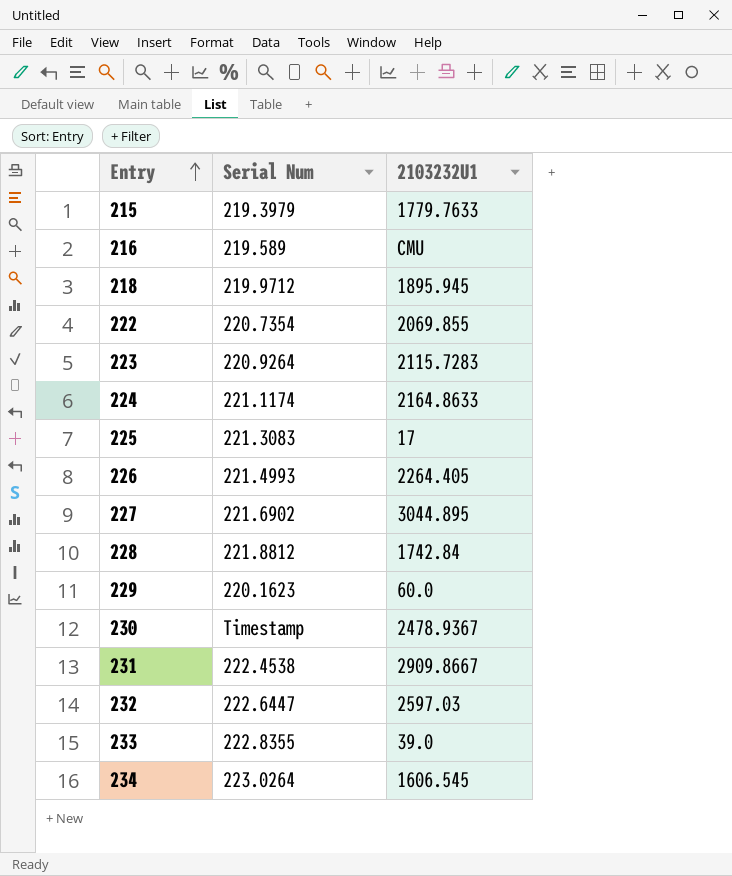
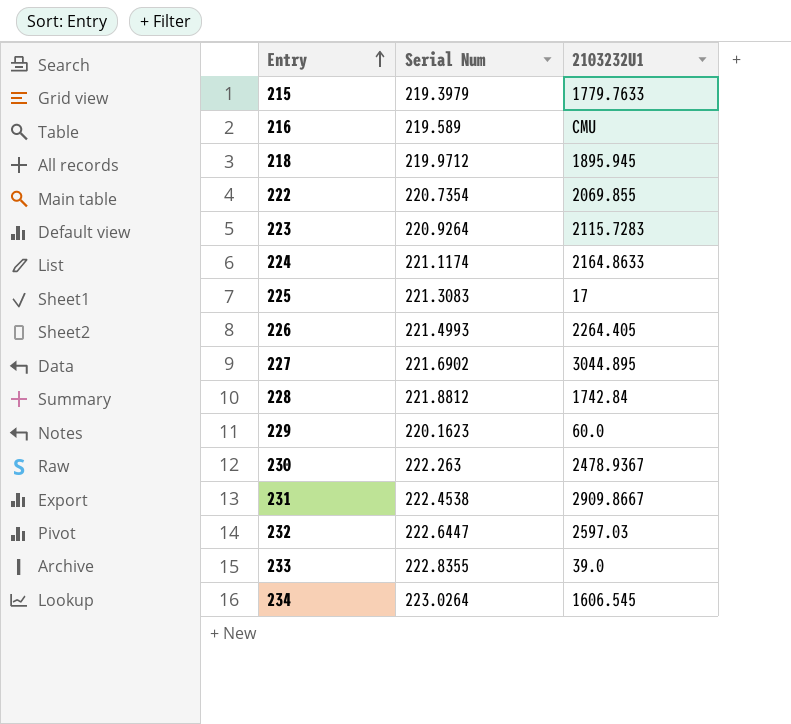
230 | Serial Num: Timestamp -> 222.263

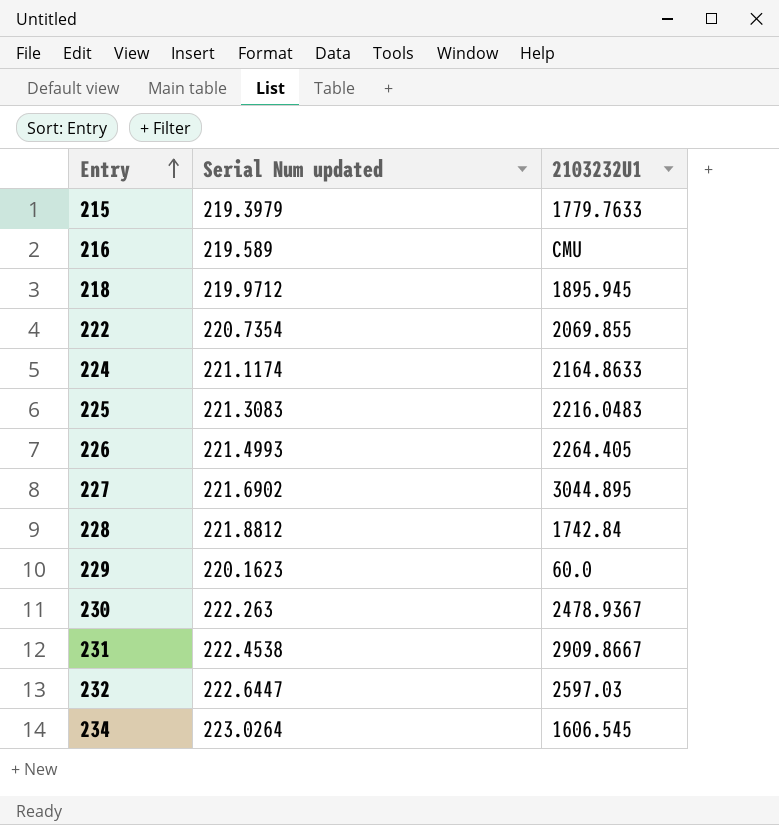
column name: Serial Num -> Serial Num updated
row 223: 220.9264 | 2115.7283 -> none
row 233: 222.8355 | 39.0 -> none
225 | 2103232U1: 17 -> 2216.0483

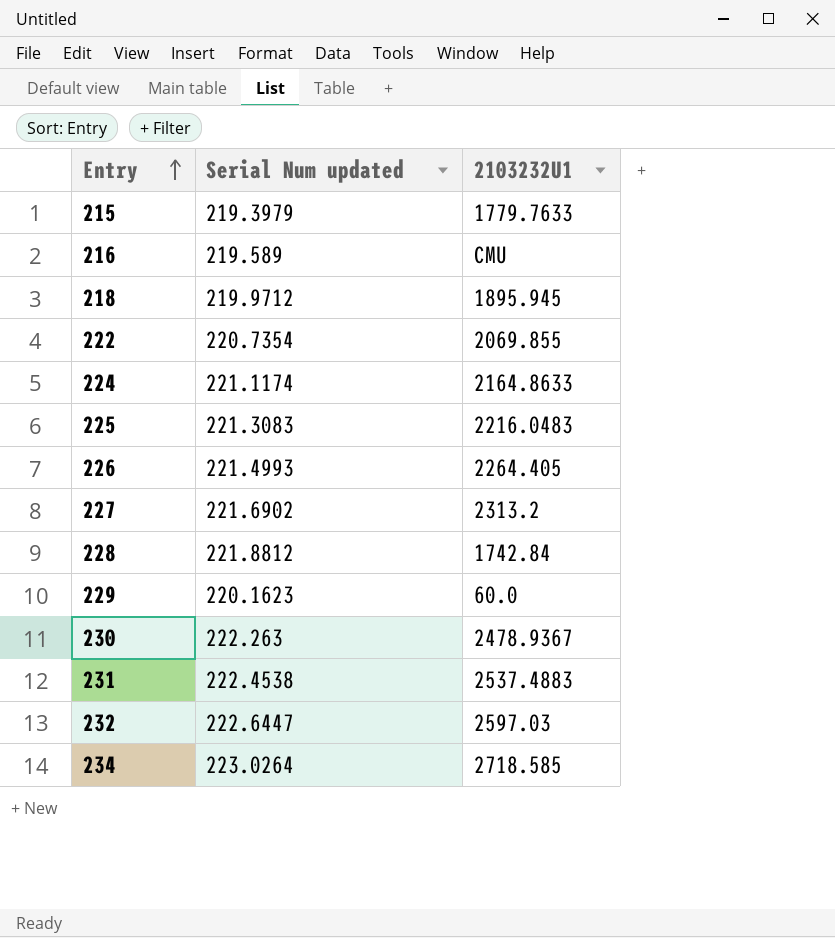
227 | 2103232U1: 3044.895 -> 2313.2
231 | 2103232U1: 2909.8667 -> 2537.4883
234 | 2103232U1: 1606.545 -> 2718.585

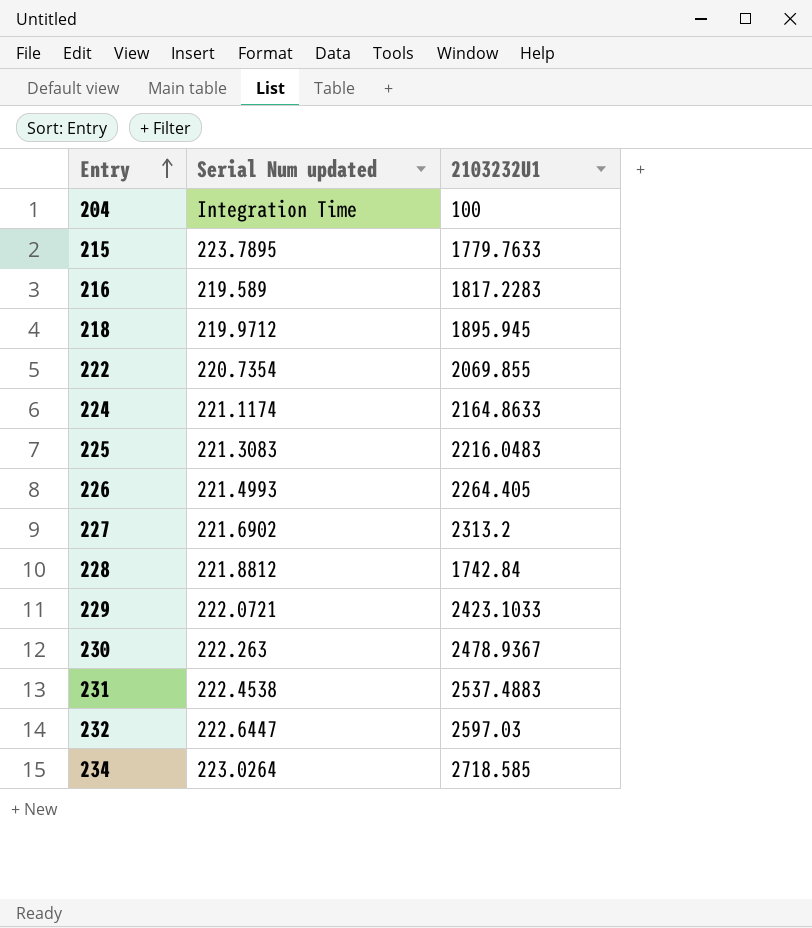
row 204: none -> Integration Time | 100
215 | Serial Num updated: 219.3979 -> 223.7895
216 | 2103232U1: CMU -> 1817.2283
229 | Serial Num updated: 220.1623 -> 222.0721
229 | 2103232U1: 60.0 -> 2423.1033

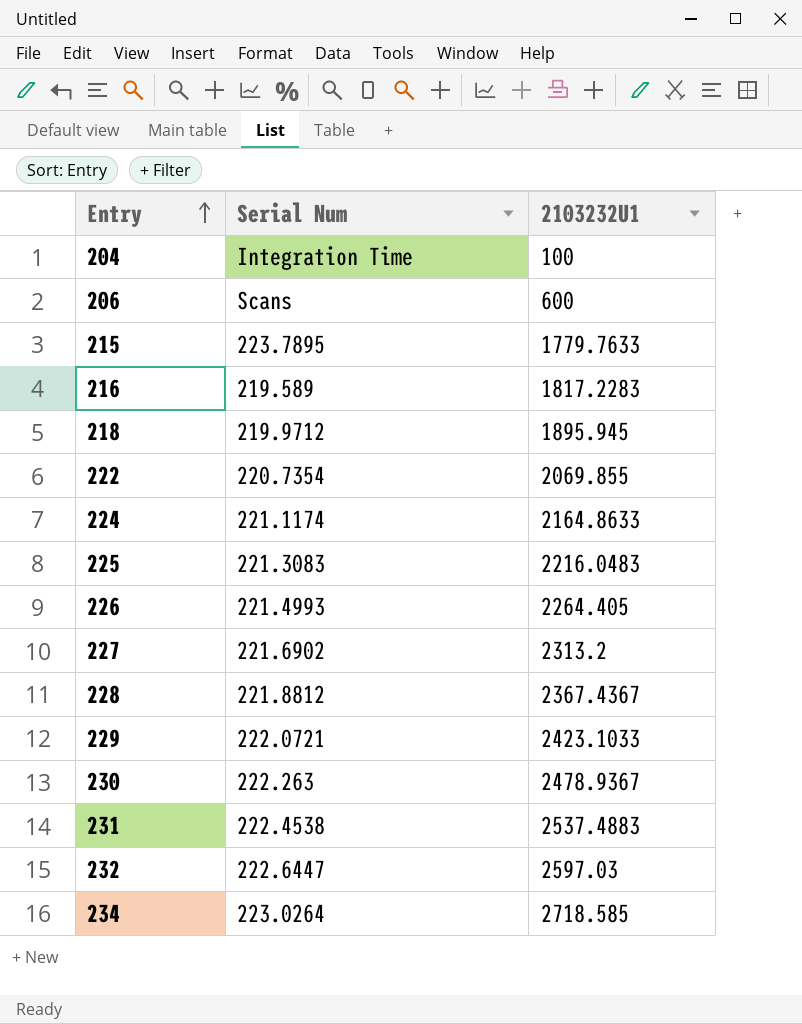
column name: Serial Num updated -> Serial Num
row 206: none -> Scans | 600
228 | 2103232U1: 1742.84 -> 2367.4367

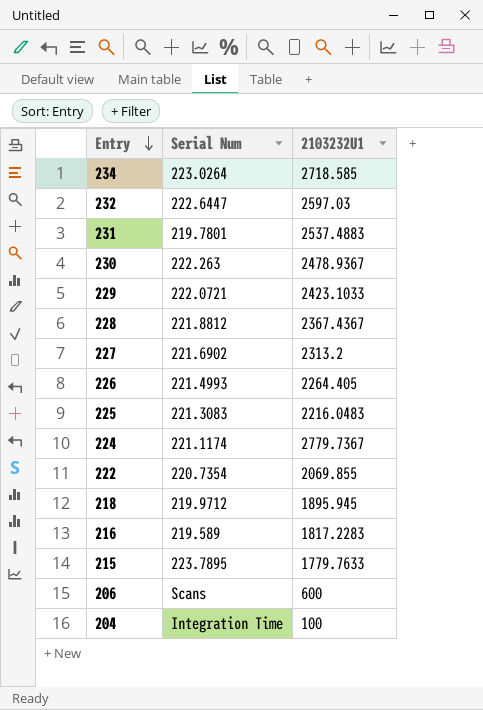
row order: Entry ascending -> Entry descending
231 | Serial Num: 222.4538 -> 219.7801
224 | 2103232U1: 2164.8633 -> 2779.7367

